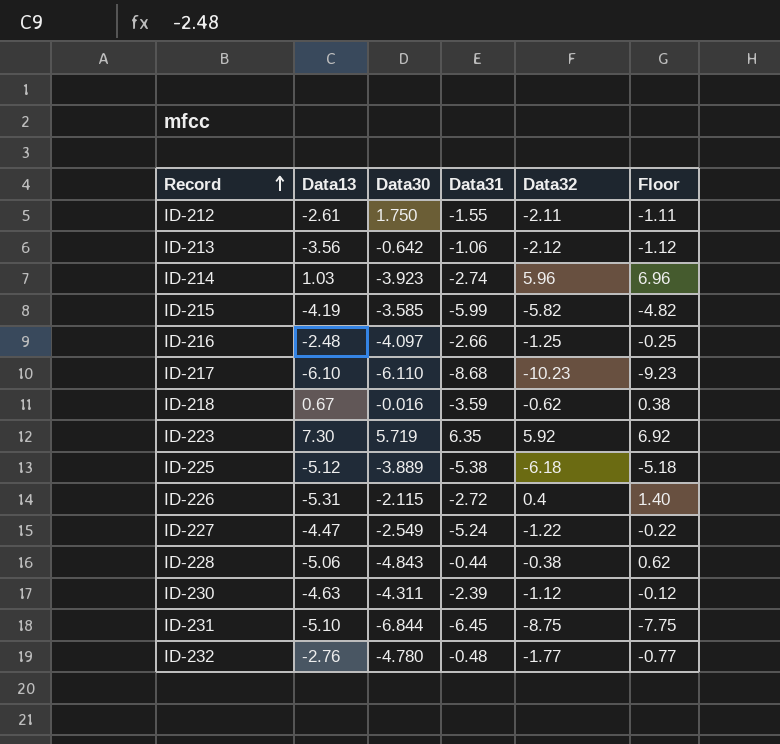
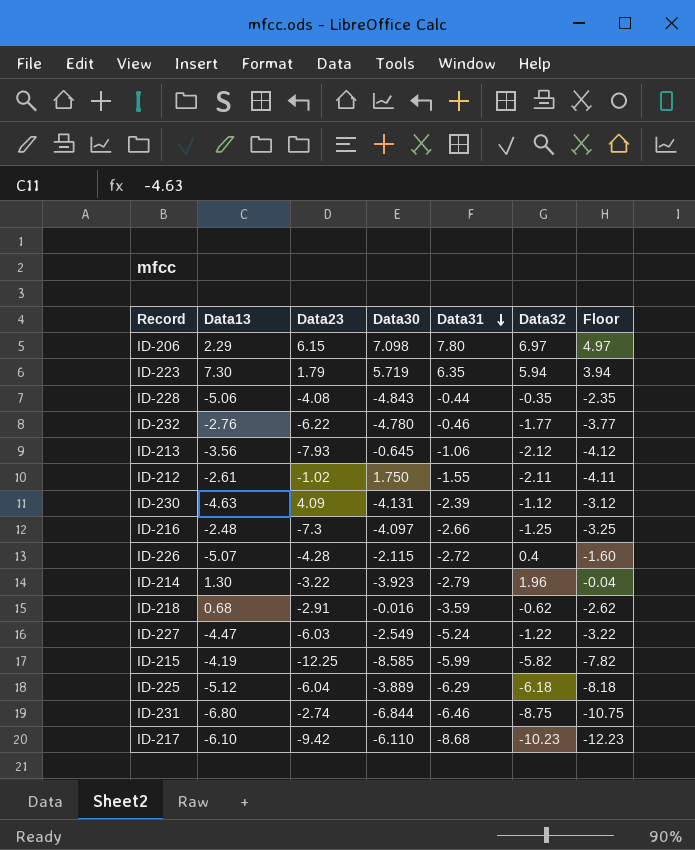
row order: Record ascending -> Data31 descending
column Data23 | position: none -> 3
column Floor | formula: [Data32] + 1 -> [Data32] - 2
row ID-206: none -> 2.29 | 6.15 | 7.098 | 7.80 | 6.97 | 4.97
ID-223 | Data32: 5.92 -> 5.94
ID-228 | Data32: -0.38 -> -0.35
ID-232 | Data31: -0.48 -> -0.46
ID-213 | Data30: -0.642 -> -0.645
ID-230 | Data30: -4.311 -> -4.131
ID-226 | Data13: -5.31 -> -5.07
ID-214 | Data13: 1.03 -> 1.30
ID-214 | Data31: -2.74 -> -2.79
ID-214 | Data32: 5.96 -> 1.96
ID-218 | Data13: 0.67 -> 0.68
ID-215 | Data30: -3.585 -> -8.585
ID-225 | Data31: -5.38 -> -6.29
ID-231 | Data13: -5.10 -> -6.80
ID-231 | Data31: -6.45 -> -6.46

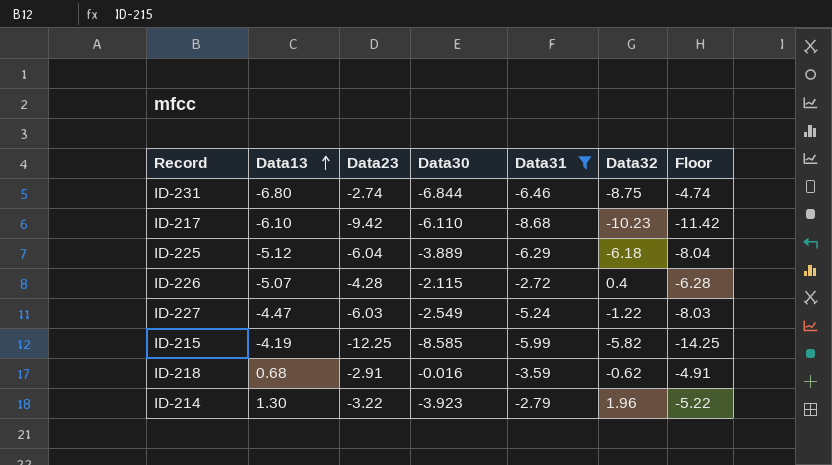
filter: none -> Data31 <= -2.72
row order: Data31 descending -> Data13 ascending
column Floor | formula: [Data32] - 2 -> [Data23] - 2

